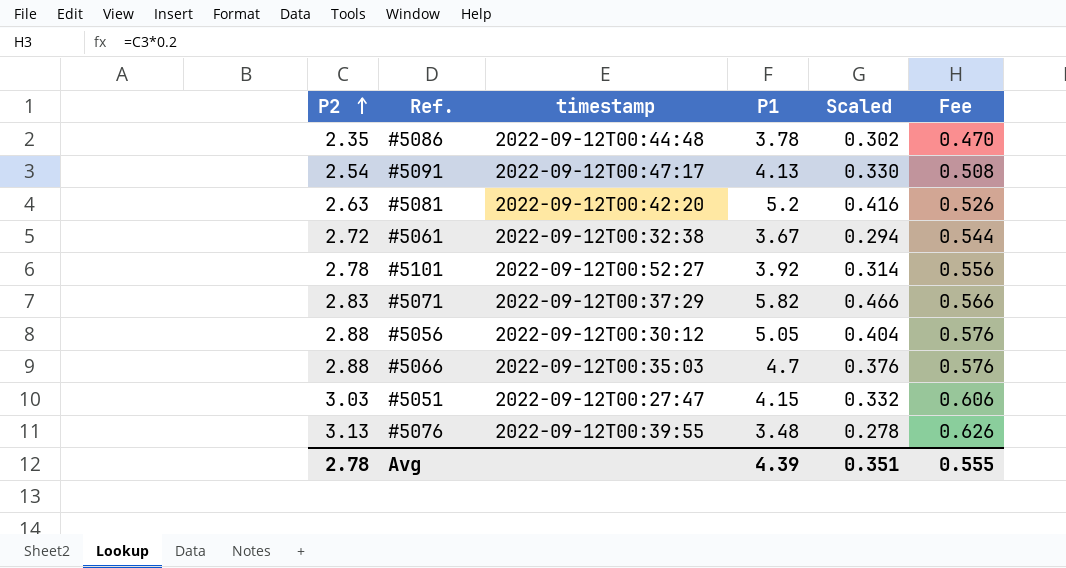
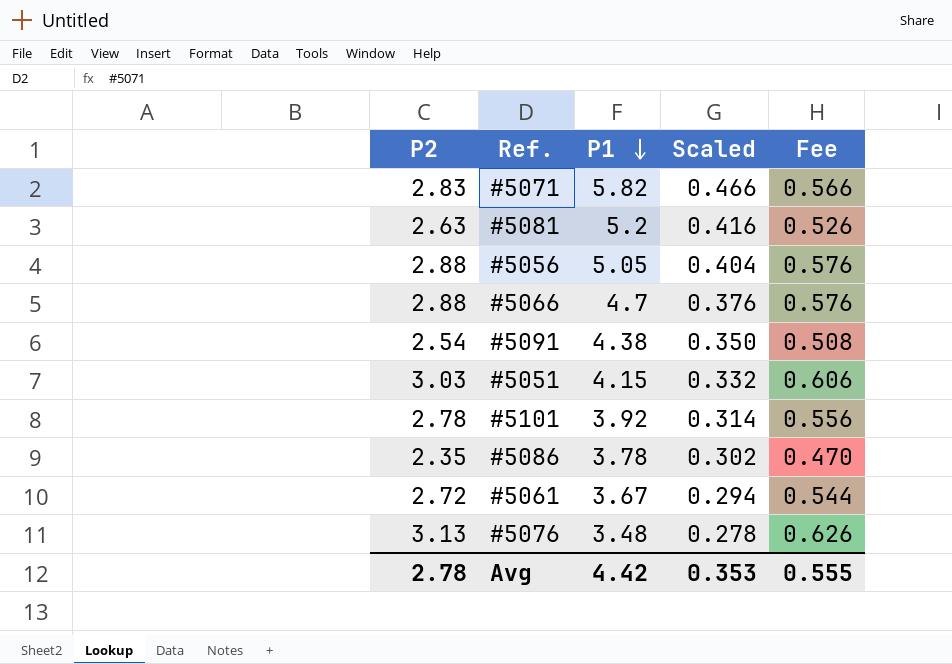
row order: P2 ascending -> P1 descending
column timestamp | position: 3 -> none
#5091 | P1: 4.13 -> 4.38
#5091 | Scaled: 0.330 -> 0.350
Avg | P1: 4.39 -> 4.42
Avg | Scaled: 0.351 -> 0.353

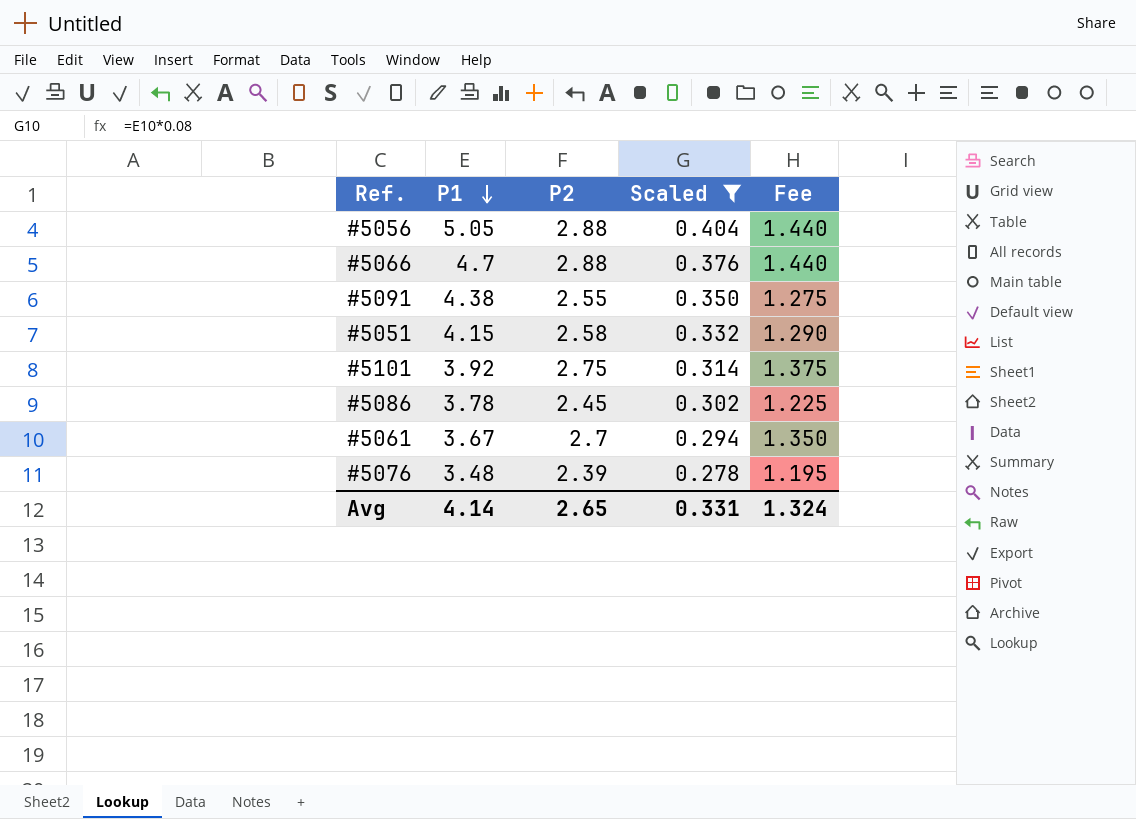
filter: none -> Scaled <= 0.404
column P2 | position: 1 -> 3
column Fee | formula: [P2] * 0.2 -> [P2] * 0.5
#5091 | P2: 2.54 -> 2.55
#5051 | P2: 3.03 -> 2.58
#5101 | P2: 2.78 -> 2.75
#5086 | P2: 2.35 -> 2.45
#5061 | P2: 2.72 -> 2.7
#5076 | P2: 3.13 -> 2.39
Avg | P1: 4.42 -> 4.14
Avg | P2: 2.78 -> 2.65
Avg | Scaled: 0.353 -> 0.331
Avg | Fee: 0.555 -> 1.324

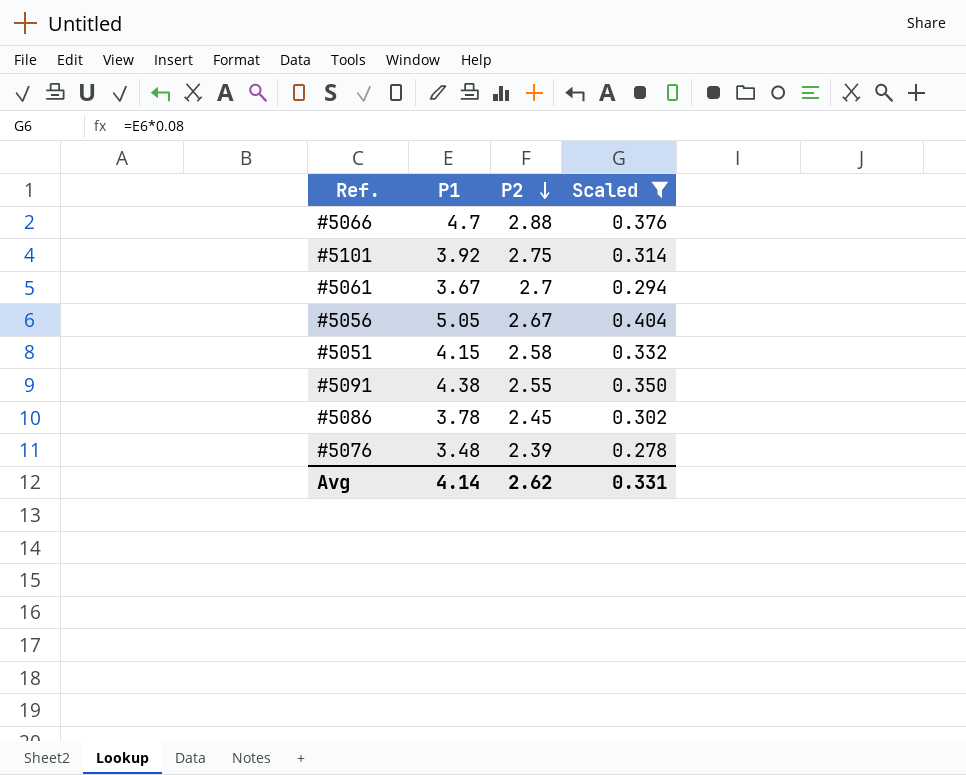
row order: P1 descending -> P2 descending
column Fee | formula: [P2] * 0.5 -> none
#5056 | P2: 2.88 -> 2.67
Avg | P2: 2.65 -> 2.62

